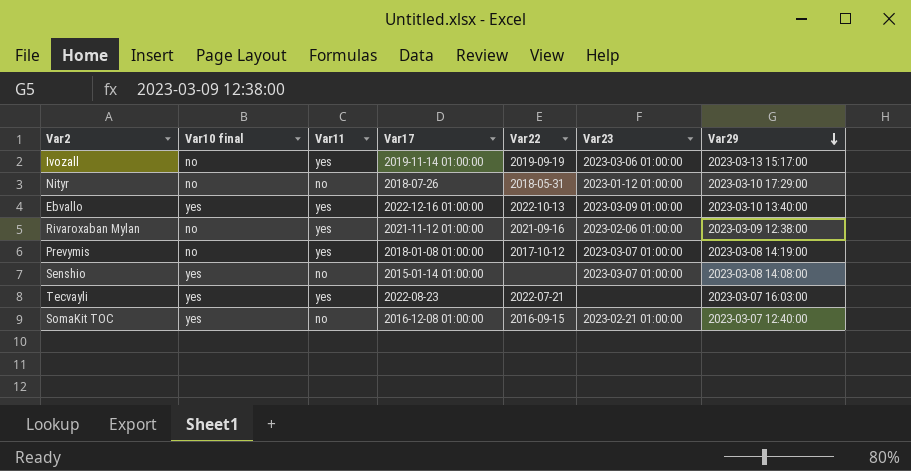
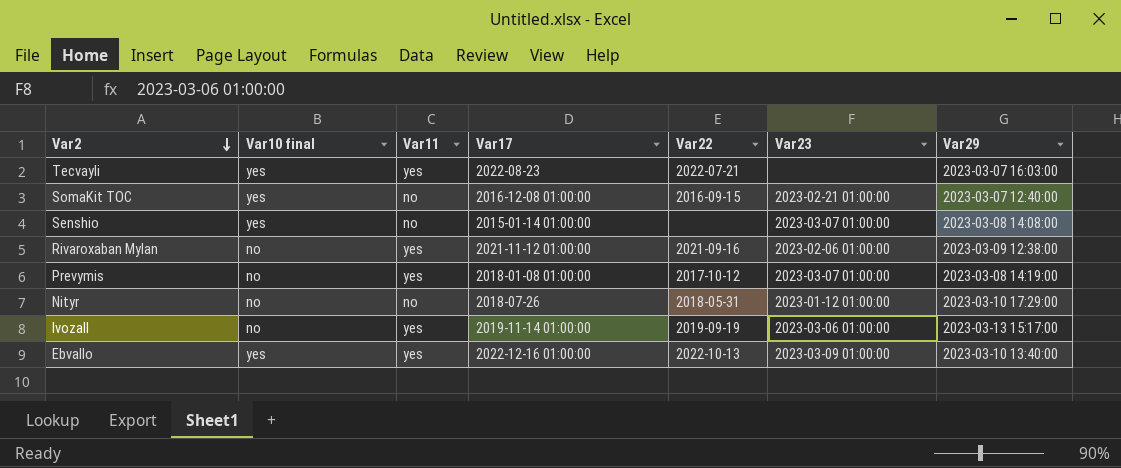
row order: Var29 descending -> Var2 descending

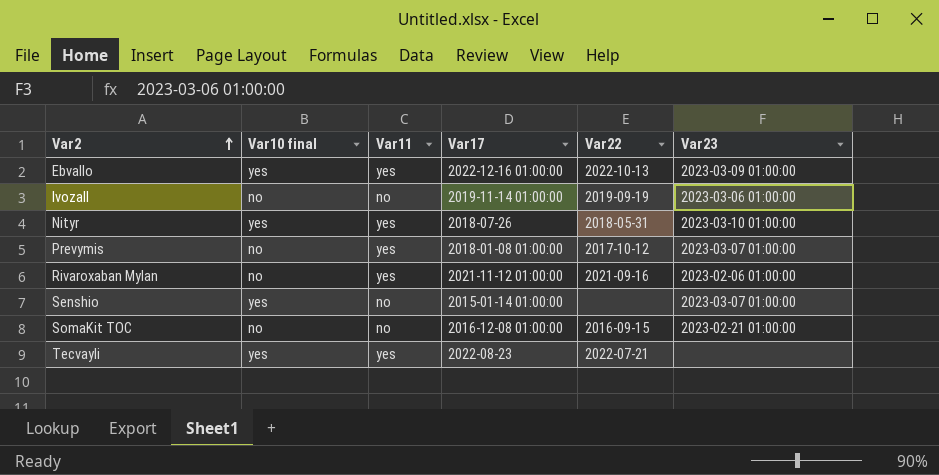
row order: Var2 descending -> Var2 ascending
column Var29 | position: 7 -> none
Ivozall | Var11: yes -> no
Nityr | Var10 final: no -> yes
Nityr | Var11: no -> yes
Nityr | Var23: 2023-01-12 01:00:00 -> 2023-03-10 01:00:00
SomaKit TOC | Var10 final: yes -> no

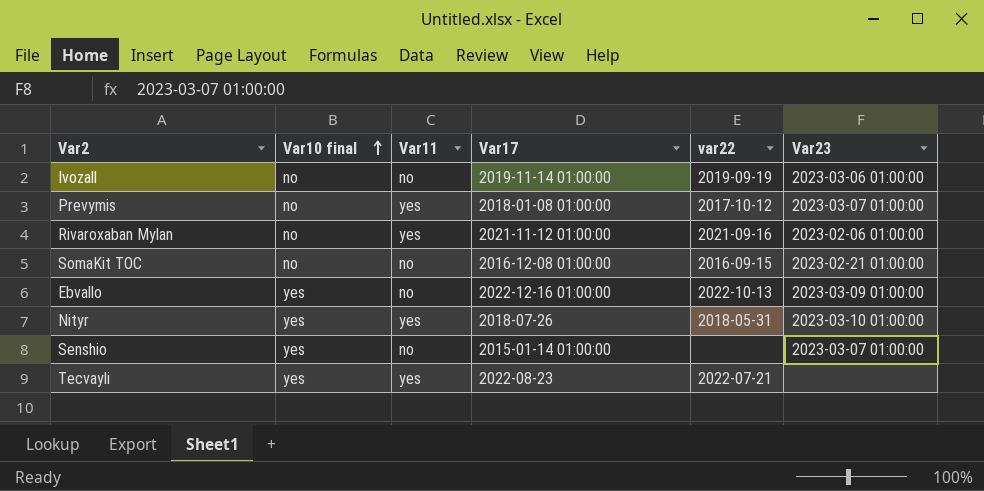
row order: Var2 ascending -> Var10 final ascending
column name: Var22 -> var22
Ebvallo | Var11: yes -> no

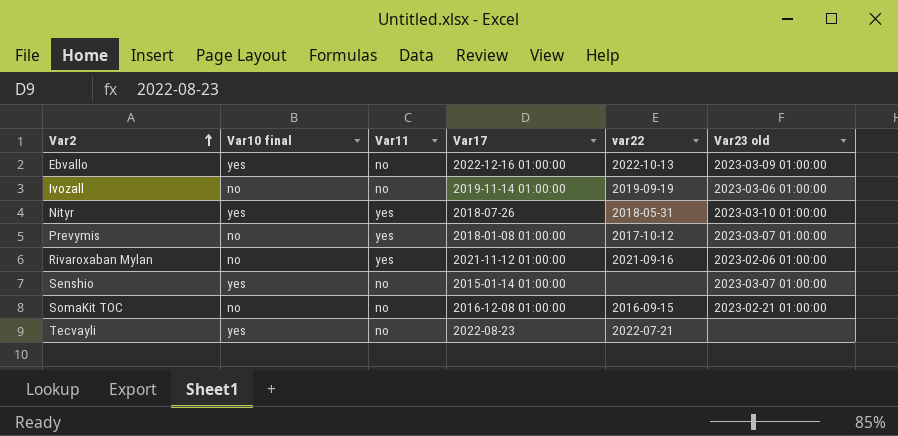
row order: Var10 final ascending -> Var2 ascending
column name: Var23 -> Var23 old
Tecvayli | Var11: yes -> no

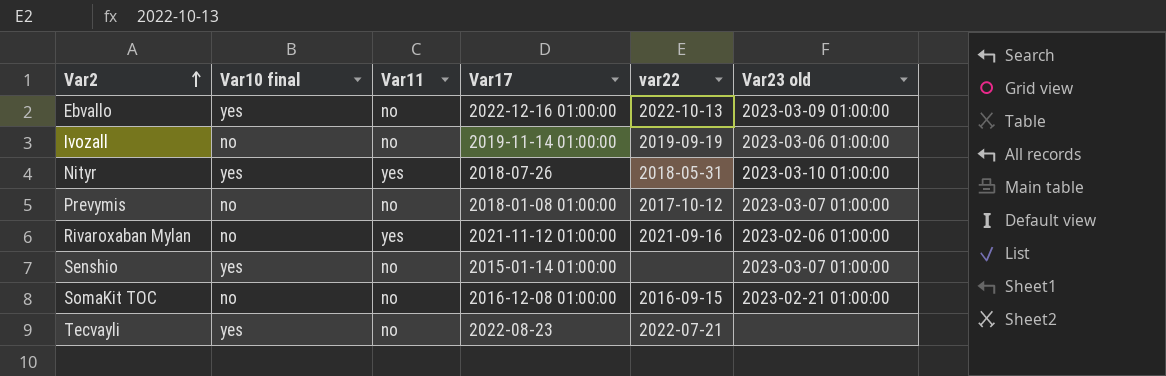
Prevymis | Var11: yes -> no

